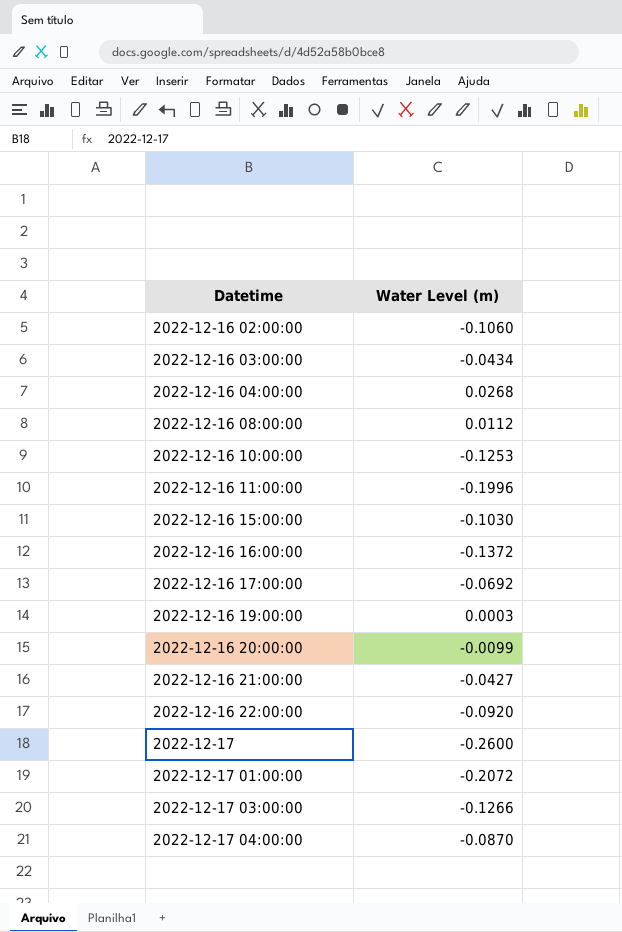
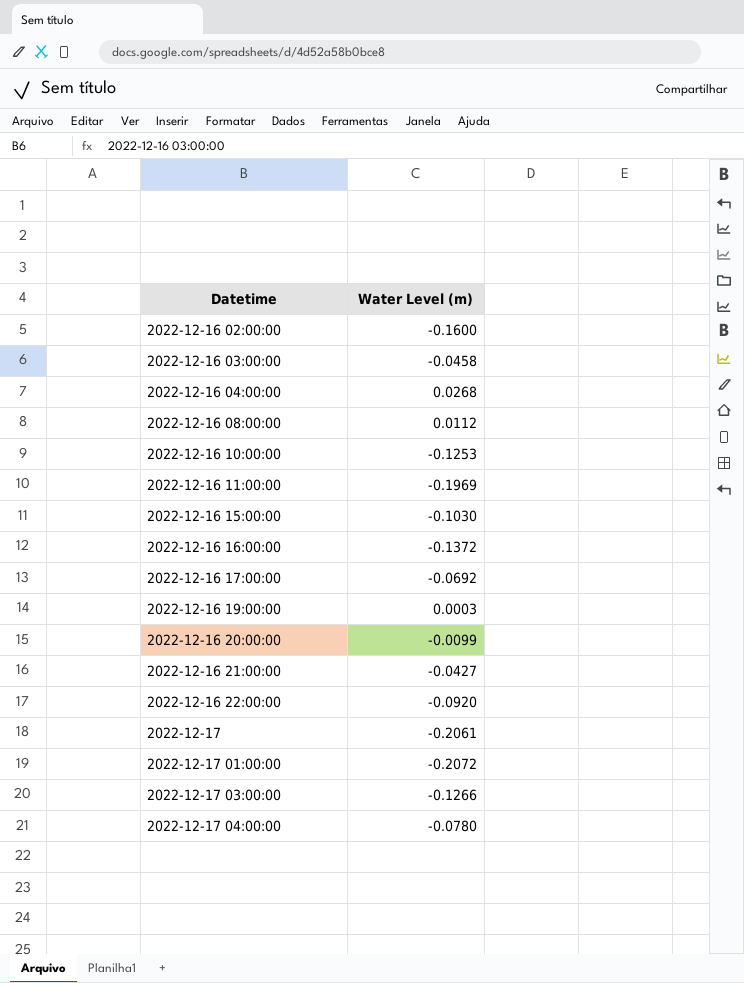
2022-12-16 02:00:00 | Water Level (m): -0.1060 -> -0.1600
2022-12-16 03:00:00 | Water Level (m): -0.0434 -> -0.0458
2022-12-16 11:00:00 | Water Level (m): -0.1996 -> -0.1969
2022-12-17 | Water Level (m): -0.2600 -> -0.2061
2022-12-17 04:00:00 | Water Level (m): -0.0870 -> -0.0780

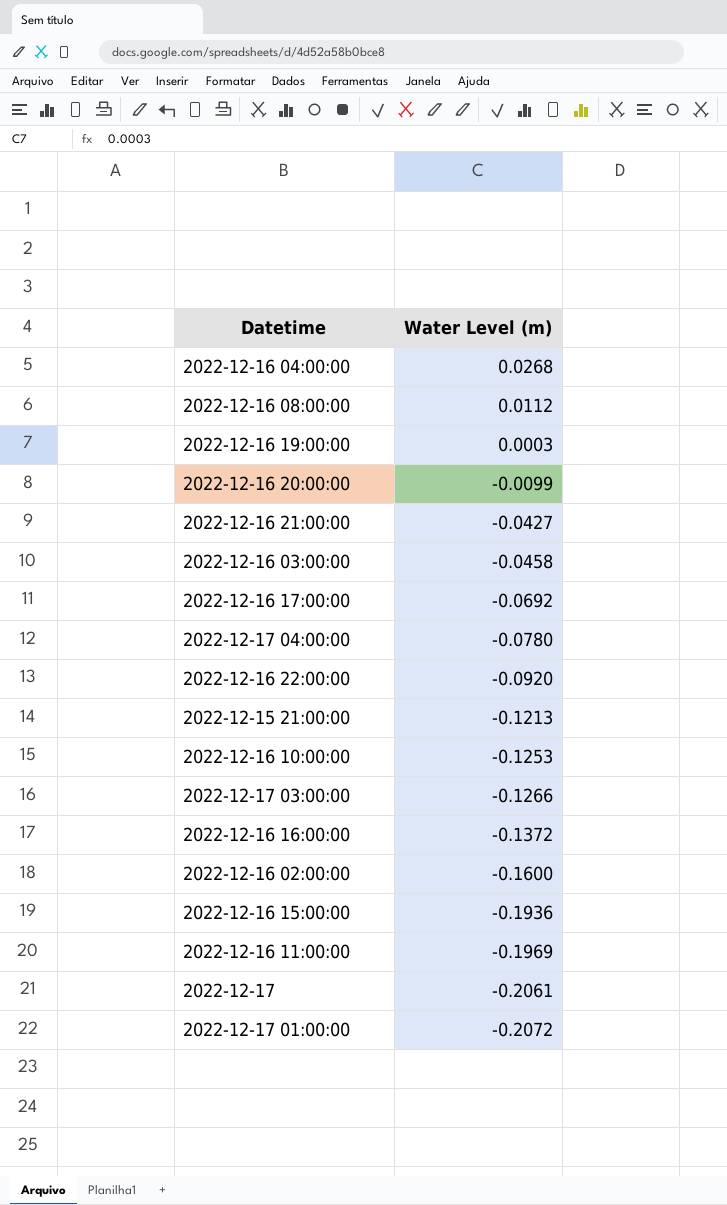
row order: Datetime ascending -> Water Level (m) descending
row 2022-12-15 21:00:00: none -> -0.1213
2022-12-16 15:00:00 | Water Level (m): -0.1030 -> -0.1936

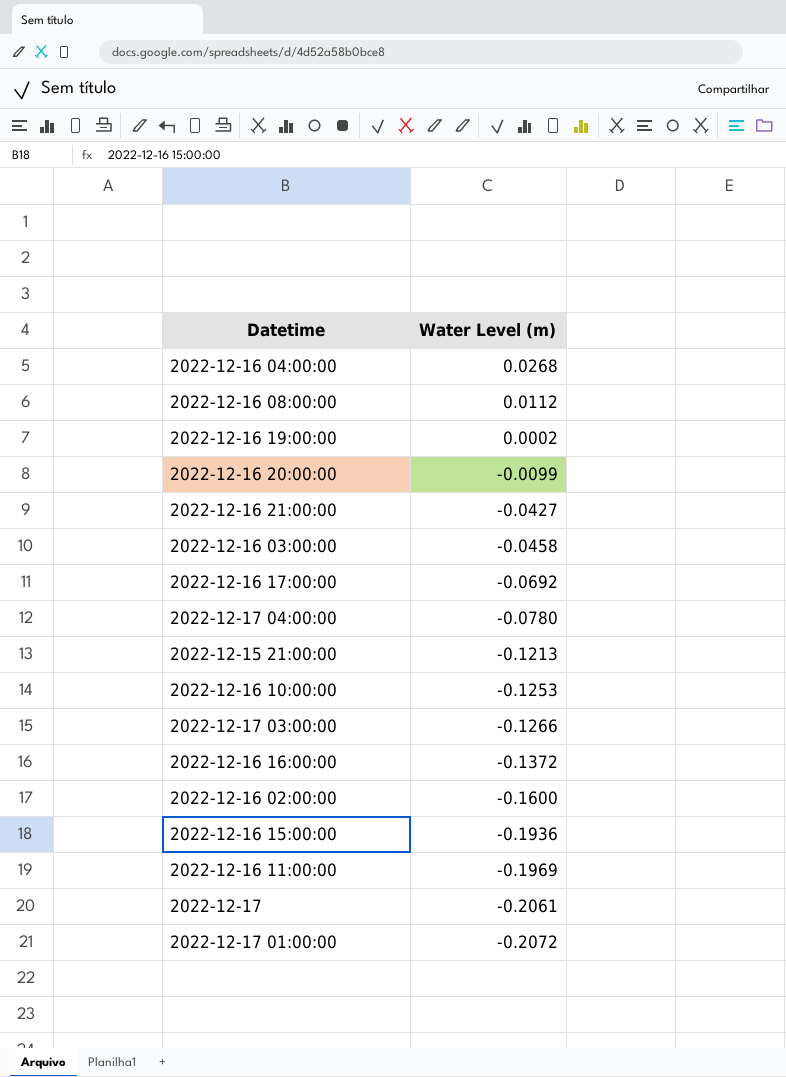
row 2022-12-16 22:00:00: -0.0920 -> none
2022-12-16 19:00:00 | Water Level (m): 0.0003 -> 0.0002

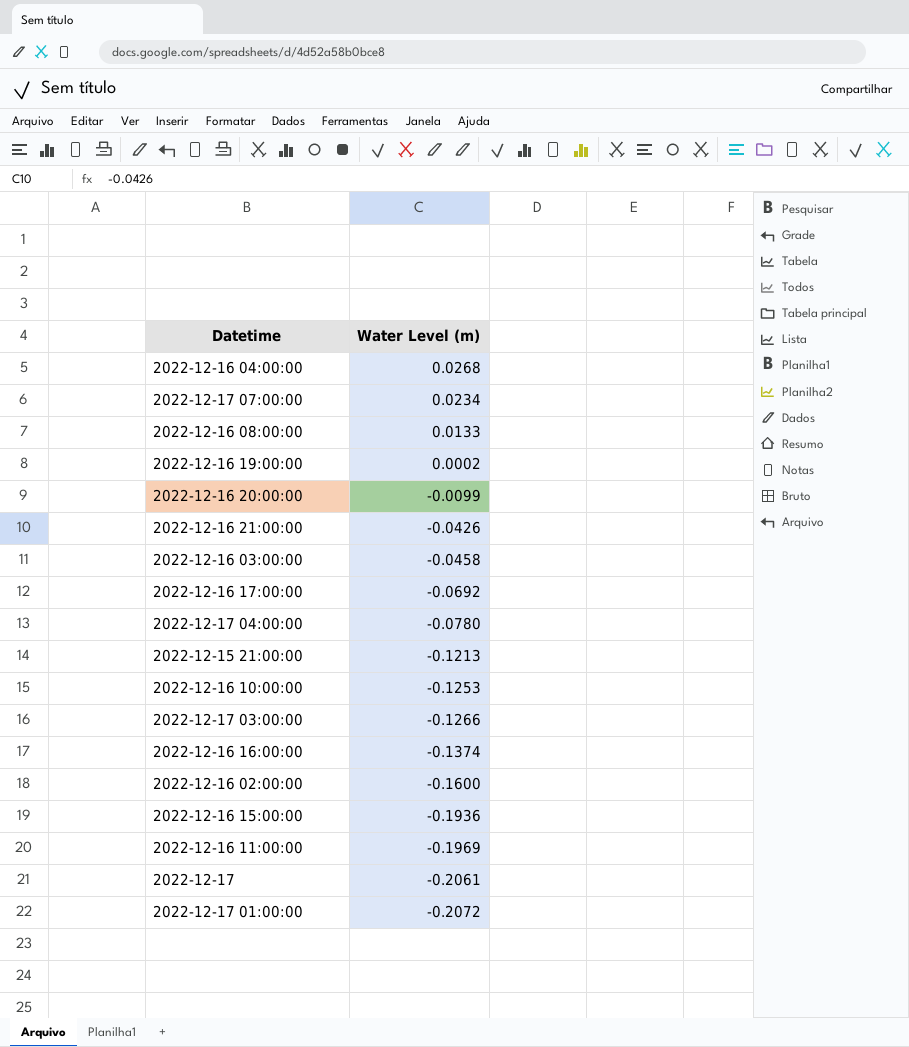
row 2022-12-17 07:00:00: none -> 0.0234
2022-12-16 08:00:00 | Water Level (m): 0.0112 -> 0.0133
2022-12-16 21:00:00 | Water Level (m): -0.0427 -> -0.0426
2022-12-16 16:00:00 | Water Level (m): -0.1372 -> -0.1374

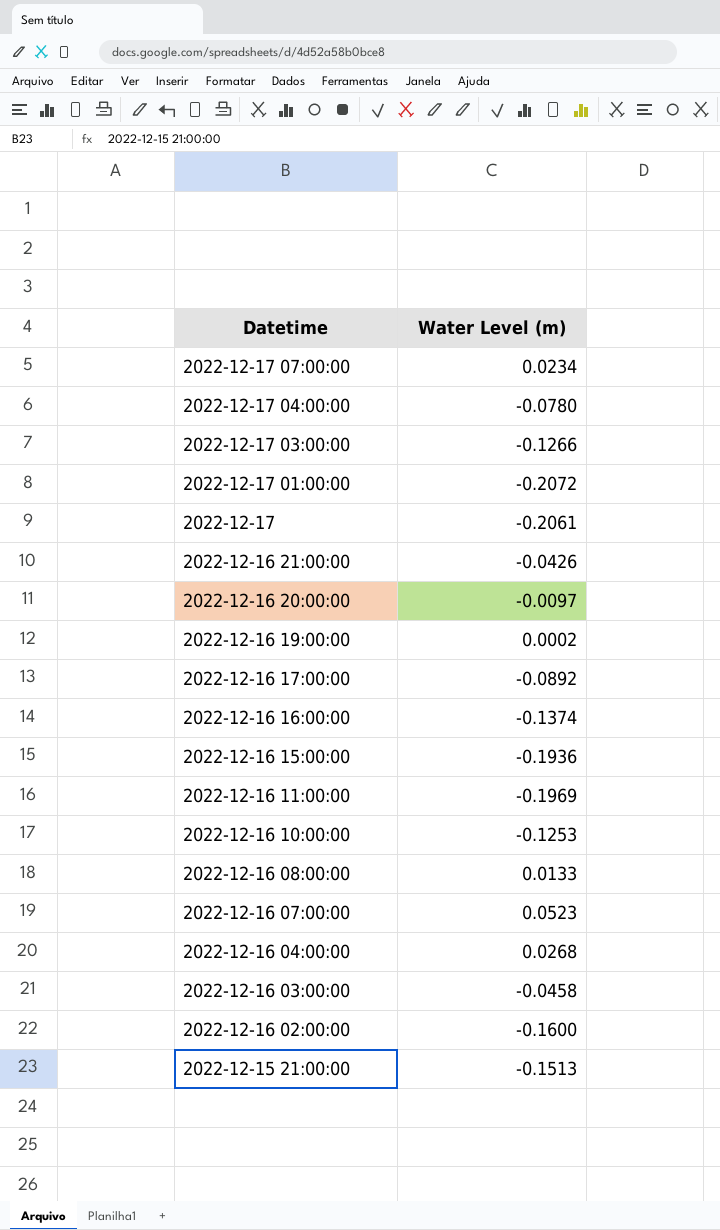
row order: Water Level (m) descending -> Datetime descending
2022-12-16 20:00:00 | Water Level (m): -0.0099 -> -0.0097
2022-12-16 17:00:00 | Water Level (m): -0.0692 -> -0.0892
row 2022-12-16 07:00:00: none -> 0.0523
2022-12-15 21:00:00 | Water Level (m): -0.1213 -> -0.1513

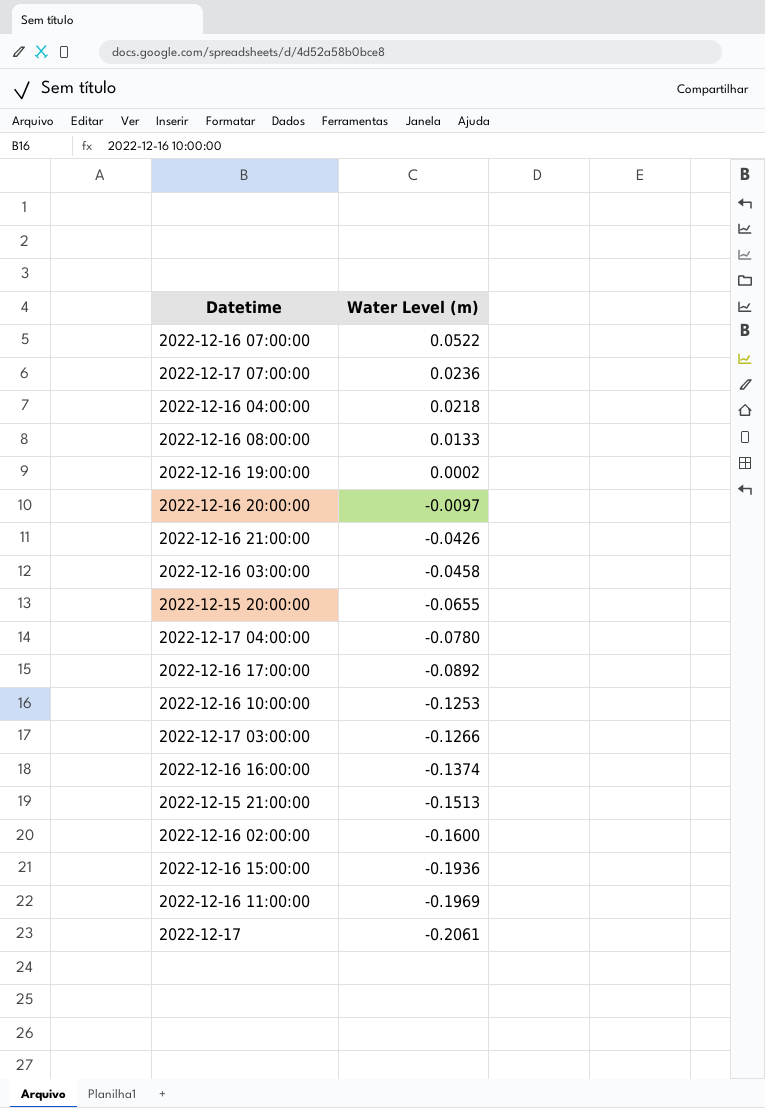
row order: Datetime descending -> Water Level (m) descending
row 2022-12-17 01:00:00: -0.2072 -> none
2022-12-16 07:00:00 | Water Level (m): 0.0523 -> 0.0522
2022-12-17 07:00:00 | Water Level (m): 0.0234 -> 0.0236
2022-12-16 04:00:00 | Water Level (m): 0.0268 -> 0.0218
row 2022-12-15 20:00:00: none -> -0.0655

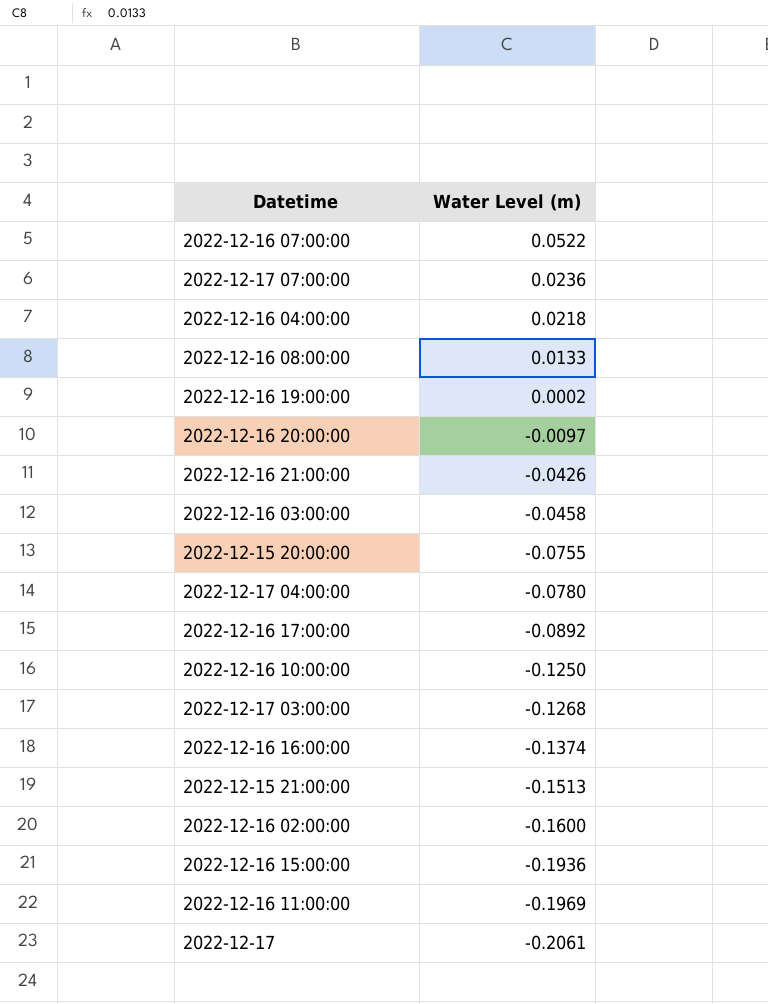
2022-12-15 20:00:00 | Water Level (m): -0.0655 -> -0.0755
2022-12-16 10:00:00 | Water Level (m): -0.1253 -> -0.1250
2022-12-17 03:00:00 | Water Level (m): -0.1266 -> -0.1268

